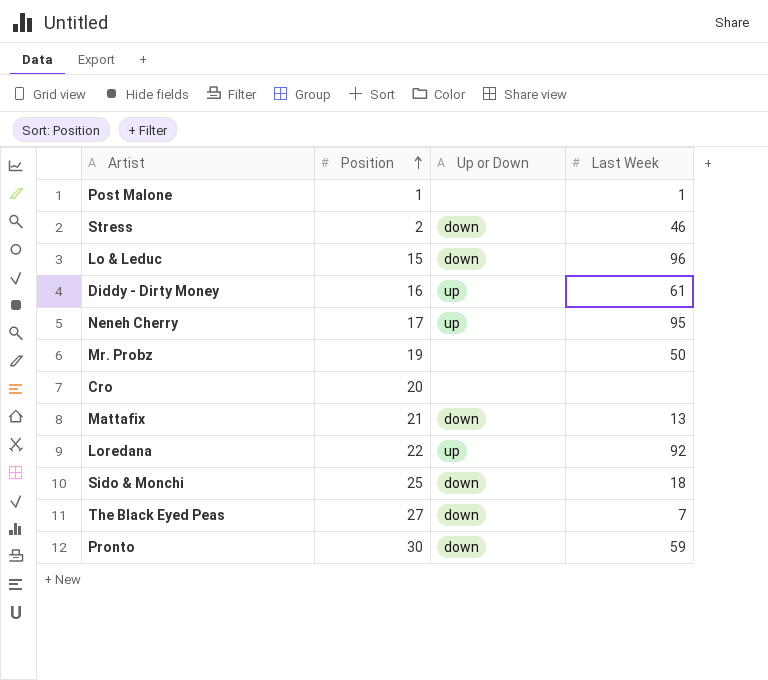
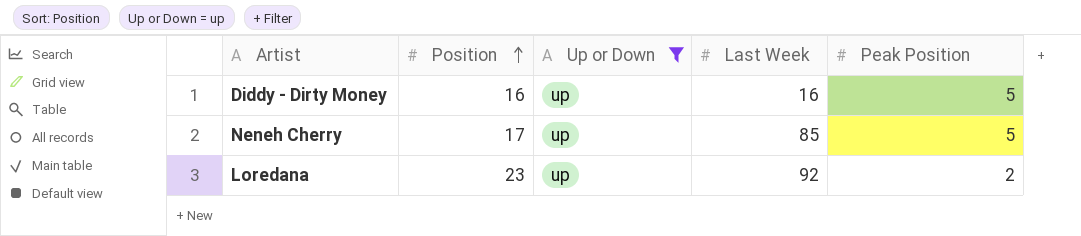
filter: none -> Up or Down = up
column Peak Position | position: none -> 5
Diddy - Dirty Money | Last Week: 61 -> 16
Neneh Cherry | Last Week: 95 -> 85
Loredana | Position: 22 -> 23

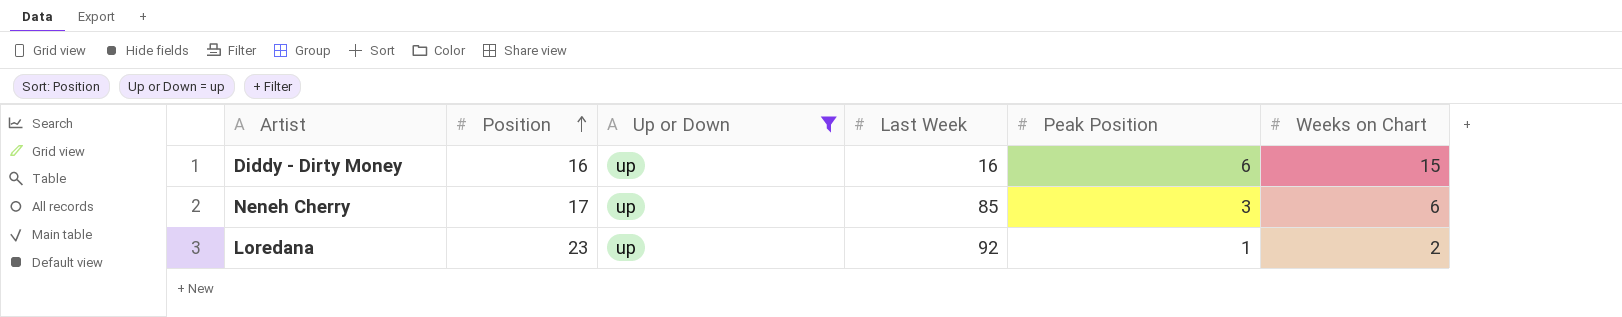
column Weeks on Chart | position: none -> 6
Diddy - Dirty Money | Peak Position: 5 -> 6
Neneh Cherry | Peak Position: 5 -> 3
Loredana | Peak Position: 2 -> 1

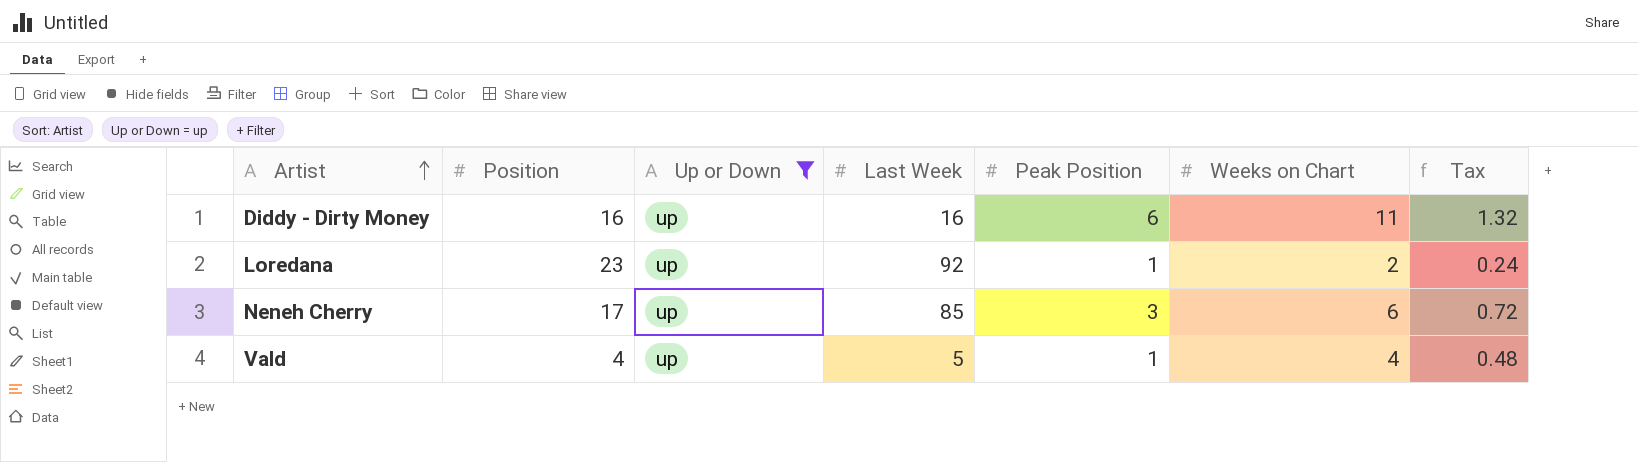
row order: Position ascending -> Artist ascending
column Tax | formula: none -> [Weeks on Chart] * 0.12
Diddy - Dirty Money | Weeks on Chart: 15 -> 11
row Vald: none -> 4 | up | 5 | 1 | 4 | 0.48

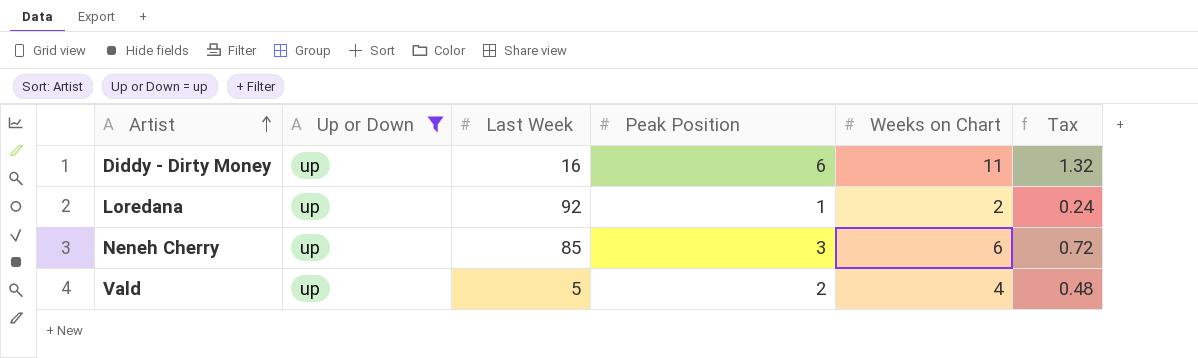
column Position | position: 2 -> none
Vald | Peak Position: 1 -> 2

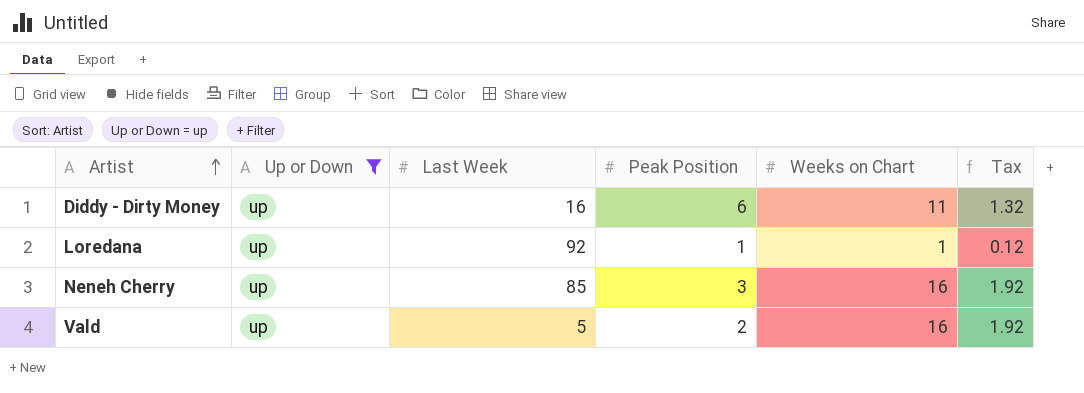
Loredana | Weeks on Chart: 2 -> 1
Loredana | Tax: 0.24 -> 0.12
Neneh Cherry | Weeks on Chart: 6 -> 16
Neneh Cherry | Tax: 0.72 -> 1.92
Vald | Weeks on Chart: 4 -> 16
Vald | Tax: 0.48 -> 1.92

